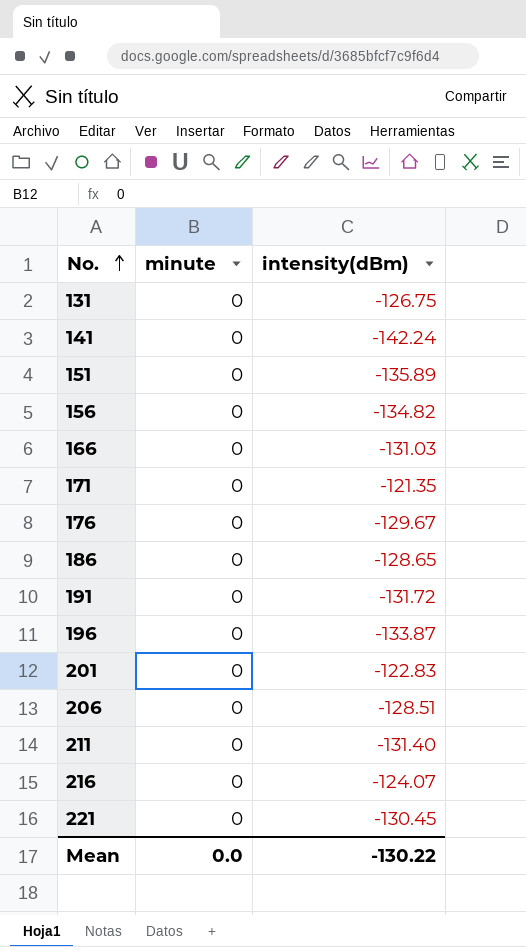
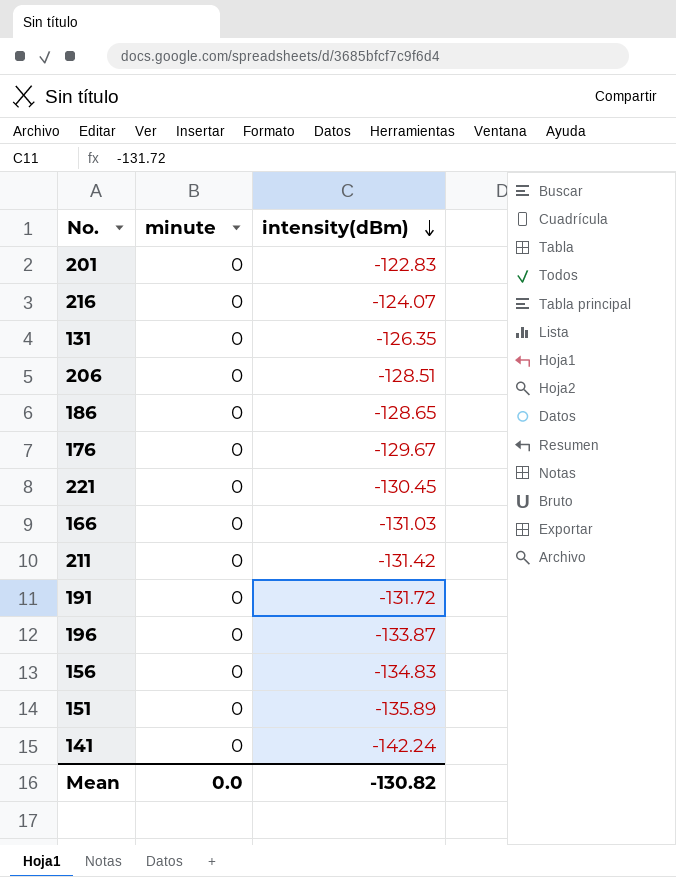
row order: No. ascending -> intensity(dBm) descending
row 171: 0 | -121.35 -> none
131 | intensity(dBm): -126.75 -> -126.35
211 | intensity(dBm): -131.40 -> -131.42
156 | intensity(dBm): -134.82 -> -134.83
Mean | intensity(dBm): -130.22 -> -130.82

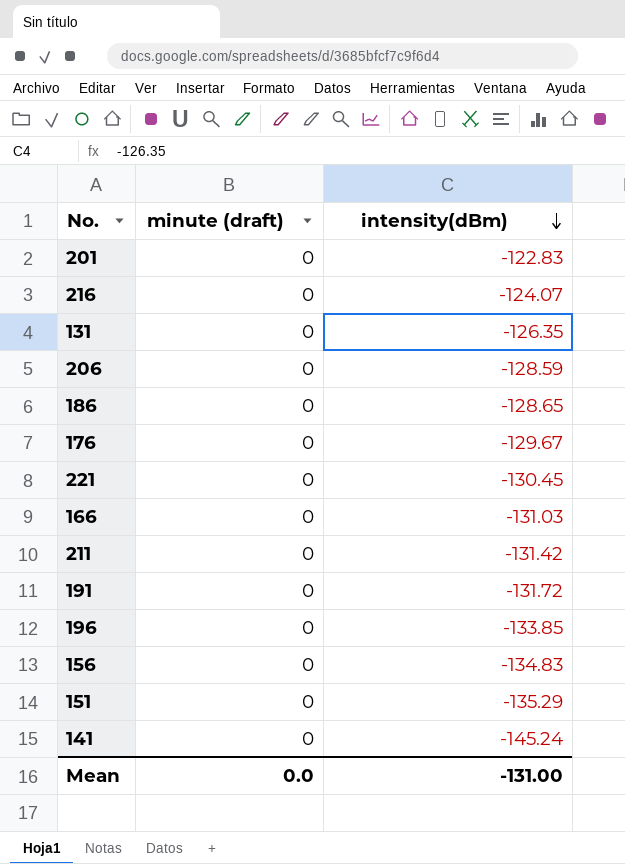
column name: minute -> minute (draft)
206 | intensity(dBm): -128.51 -> -128.59
196 | intensity(dBm): -133.87 -> -133.85
151 | intensity(dBm): -135.89 -> -135.29
141 | intensity(dBm): -142.24 -> -145.24
Mean | intensity(dBm): -130.82 -> -131.00

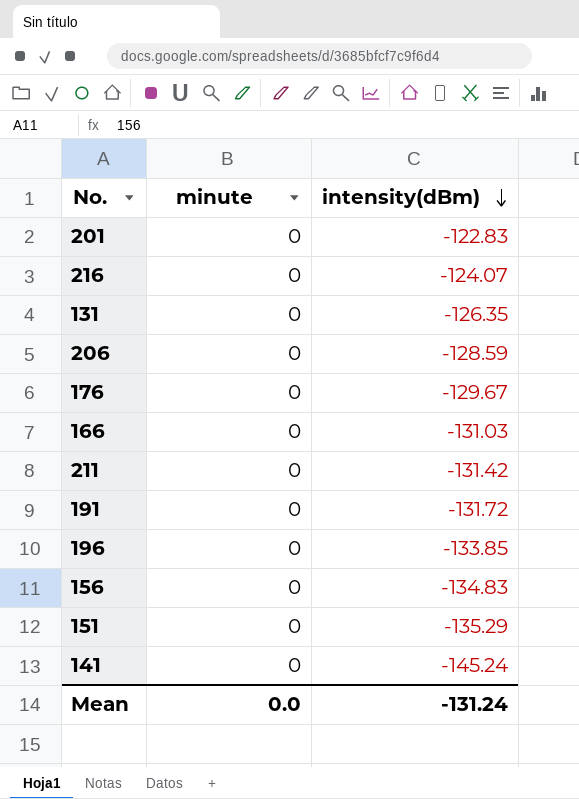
column name: minute (draft) -> minute
row 186: 0 | -128.65 -> none
row 221: 0 | -130.45 -> none
Mean | intensity(dBm): -131.00 -> -131.24

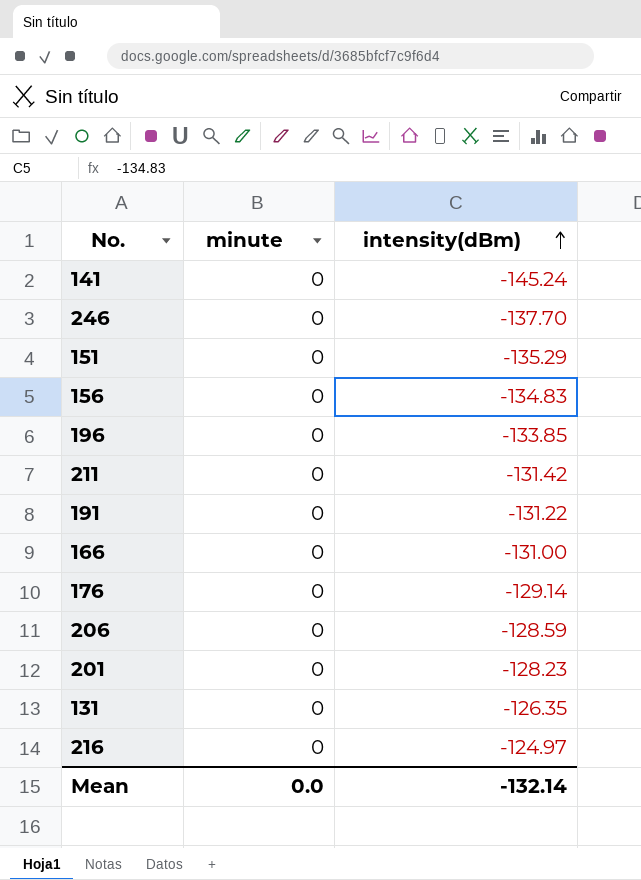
row order: intensity(dBm) descending -> intensity(dBm) ascending
row 246: none -> 0 | -137.70
191 | intensity(dBm): -131.72 -> -131.22
166 | intensity(dBm): -131.03 -> -131.00
176 | intensity(dBm): -129.67 -> -129.14
201 | intensity(dBm): -122.83 -> -128.23
216 | intensity(dBm): -124.07 -> -124.97
Mean | intensity(dBm): -131.24 -> -132.14

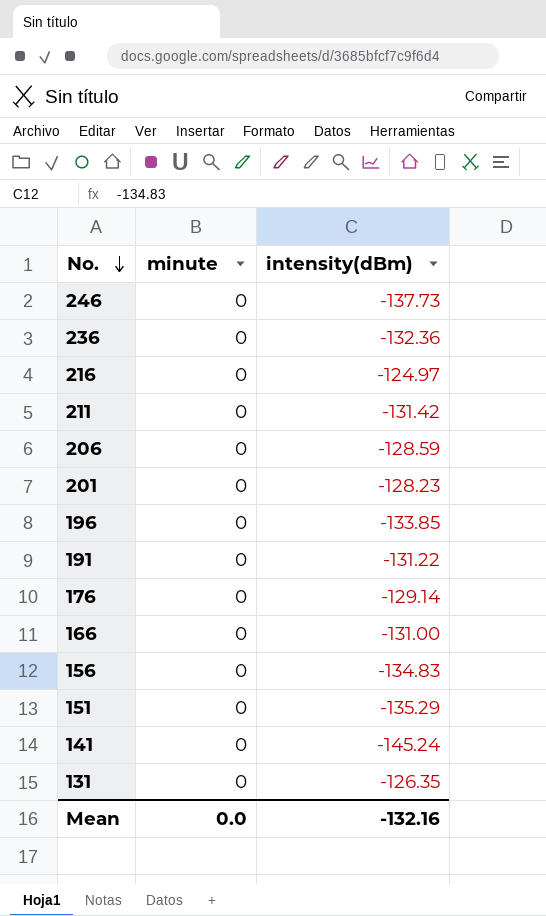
row order: intensity(dBm) ascending -> No. descending
246 | intensity(dBm): -137.70 -> -137.73
row 236: none -> 0 | -132.36
Mean | intensity(dBm): -132.14 -> -132.16

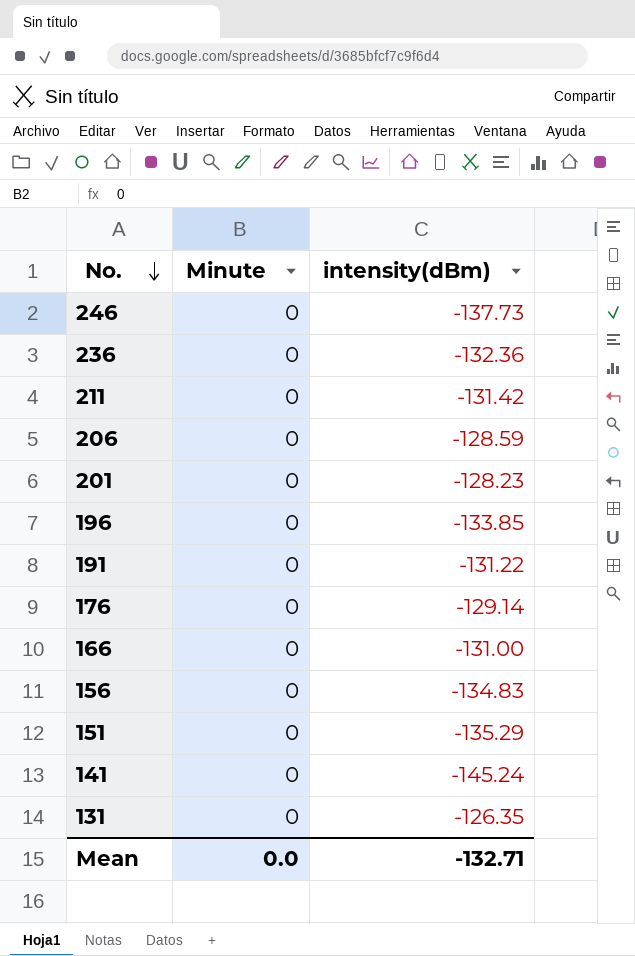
column name: minute -> Minute
row 216: 0 | -124.97 -> none
Mean | intensity(dBm): -132.16 -> -132.71

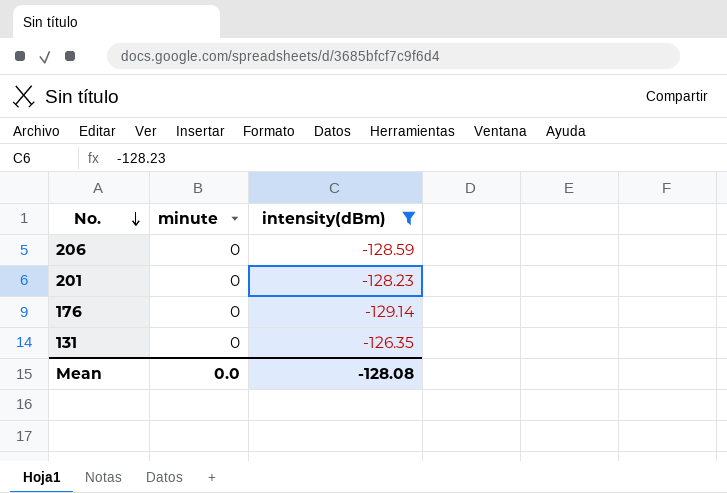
filter: none -> intensity(dBm) >= -129.14
column name: Minute -> minute
Mean | intensity(dBm): -132.71 -> -128.08

